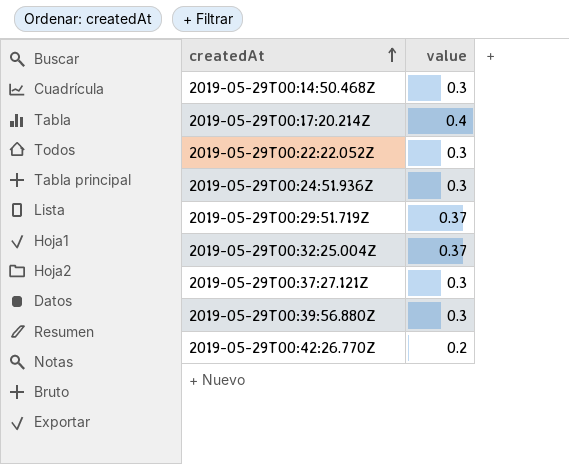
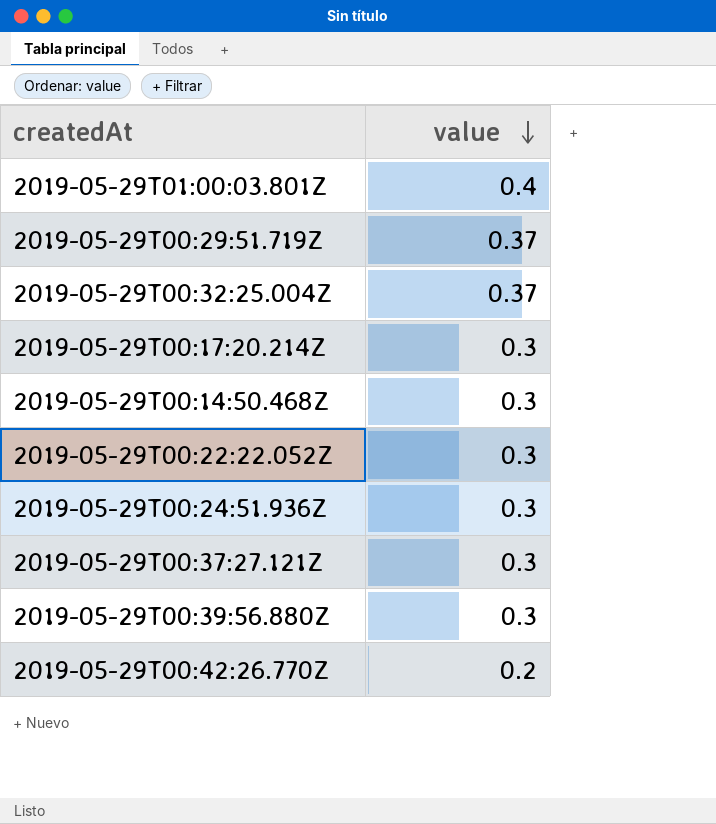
row order: createdAt ascending -> value descending
row 2019-05-29T01:00:03.801Z: none -> 0.4
2019-05-29T00:17:20.214Z | value: 0.4 -> 0.3

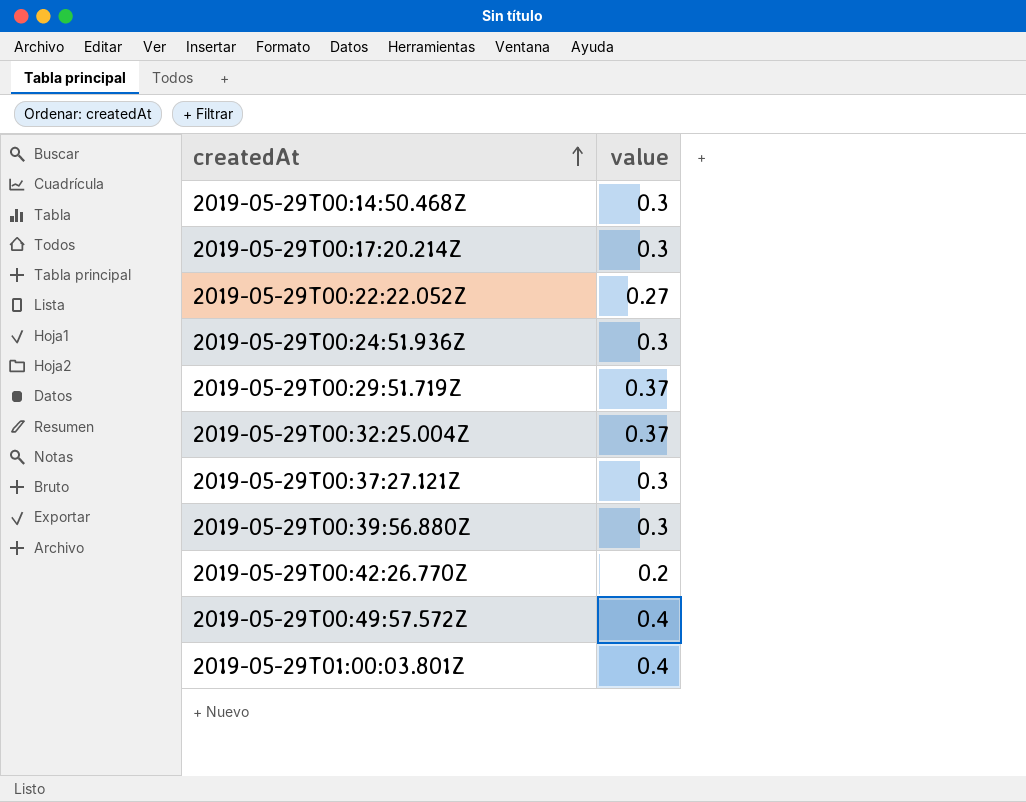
row order: value descending -> createdAt ascending
2019-05-29T00:22:22.052Z | value: 0.3 -> 0.27
row 2019-05-29T00:49:57.572Z: none -> 0.4

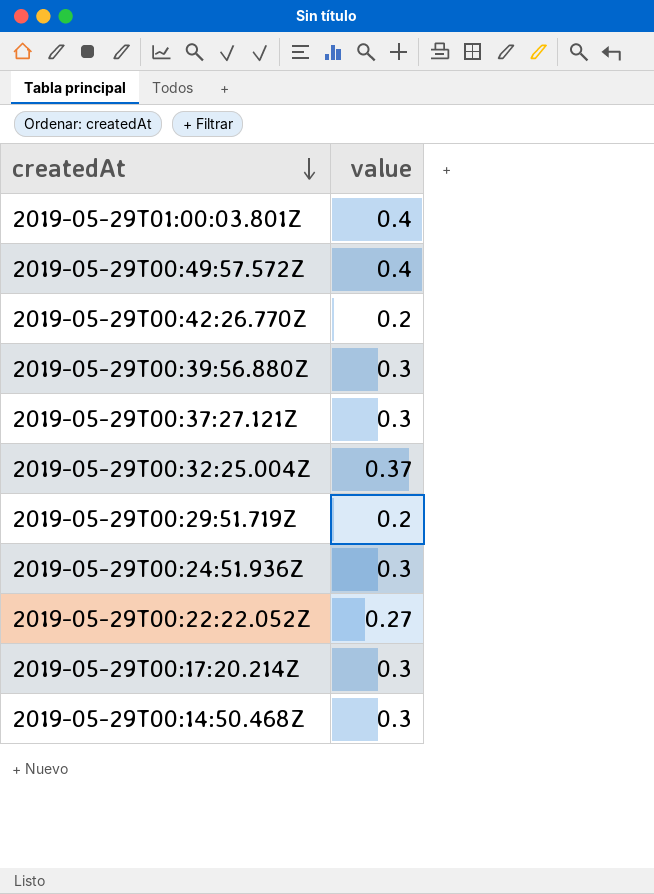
row order: createdAt ascending -> createdAt descending
2019-05-29T00:29:51.719Z | value: 0.37 -> 0.2

